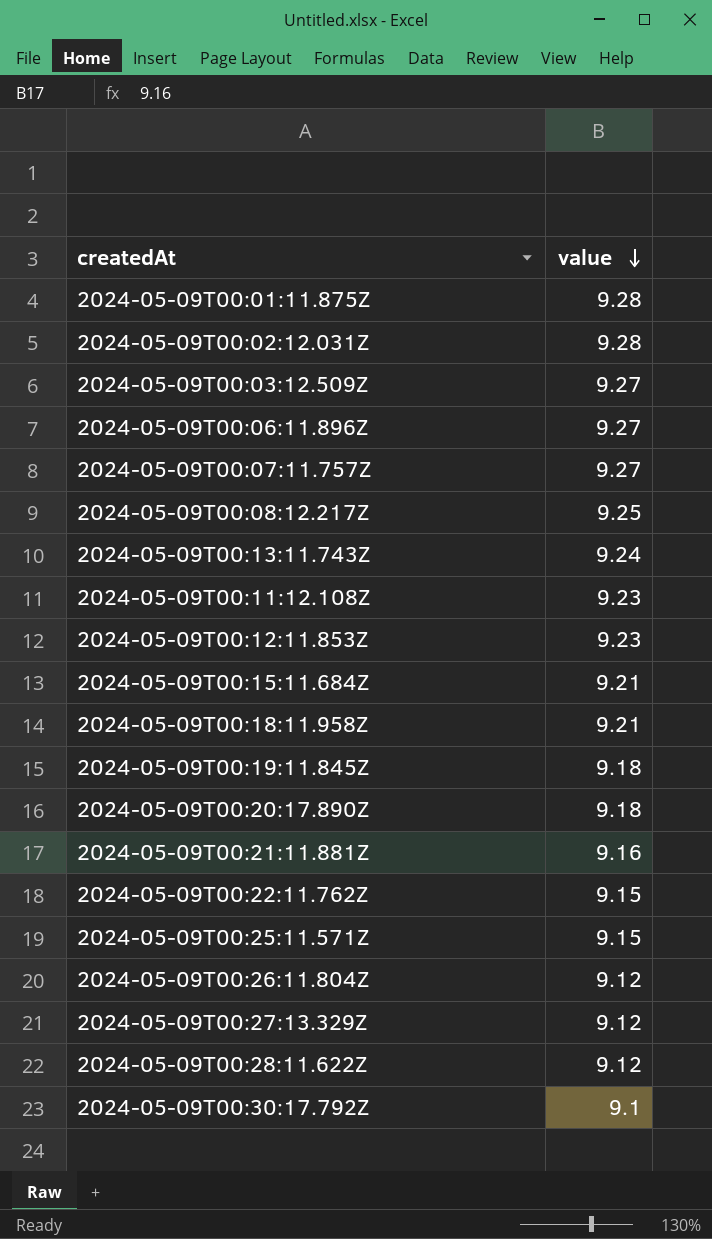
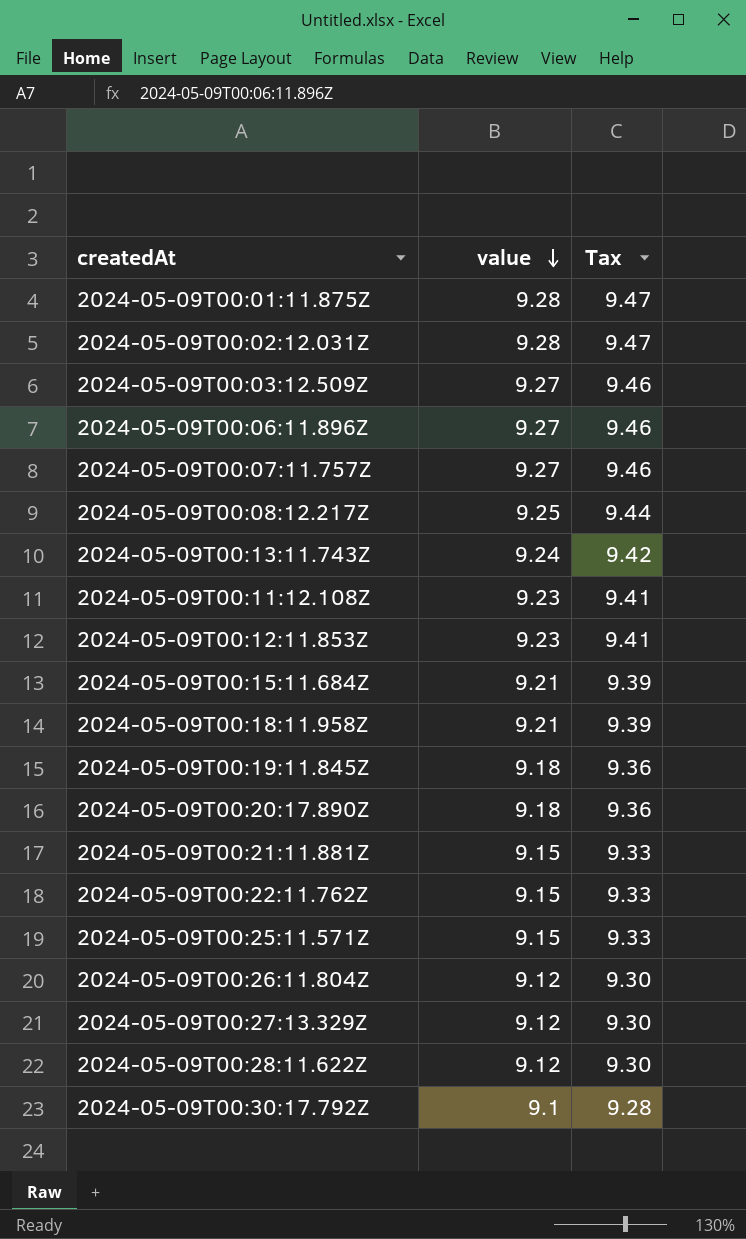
column Tax | formula: none -> [value] * 1.02
2024-05-09T00:21:11.881Z | value: 9.16 -> 9.15

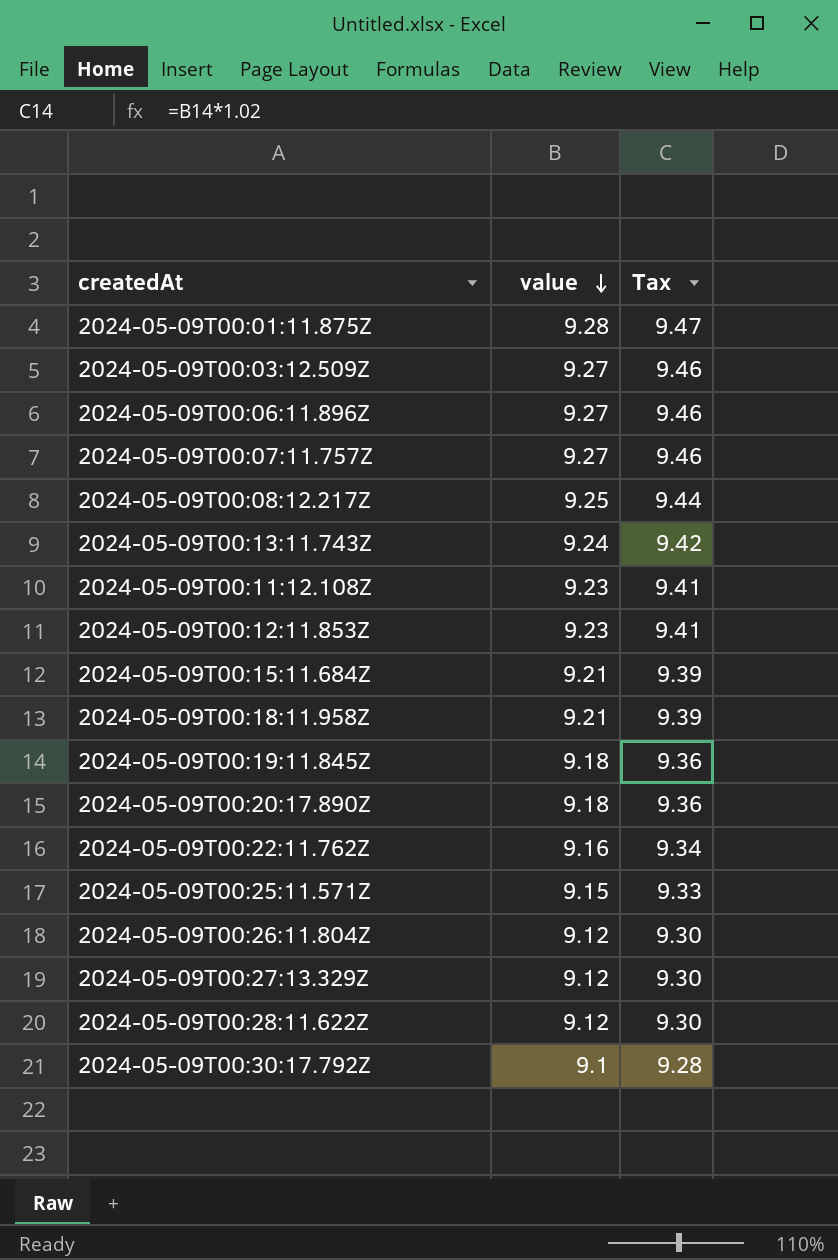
row 2024-05-09T00:02:12.031Z: 9.28 | 9.47 -> none
row 2024-05-09T00:21:11.881Z: 9.15 | 9.33 -> none
2024-05-09T00:22:11.762Z | value: 9.15 -> 9.16
2024-05-09T00:22:11.762Z | Tax: 9.33 -> 9.34

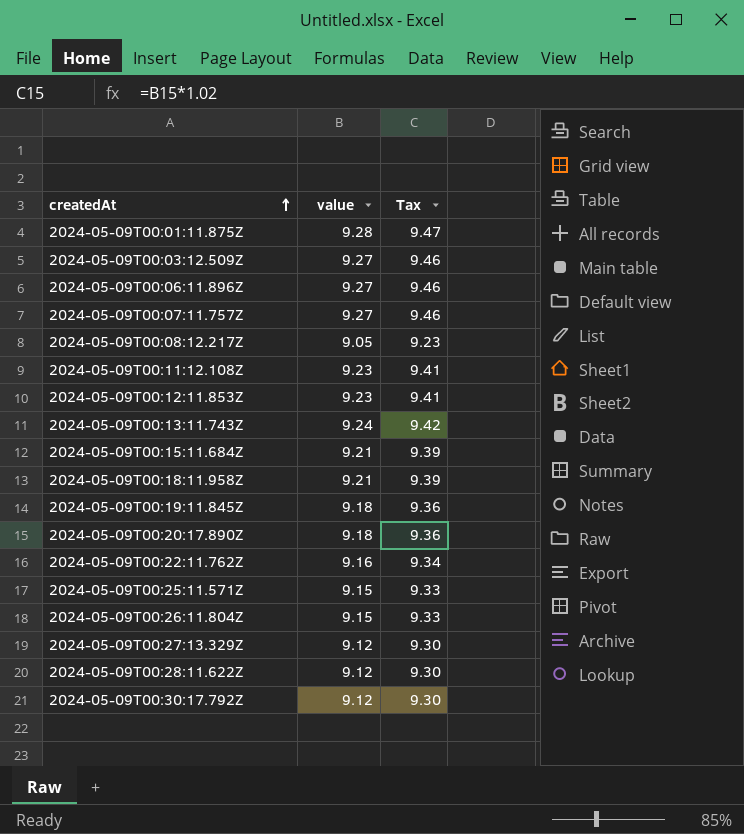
row order: value descending -> createdAt ascending
2024-05-09T00:08:12.217Z | value: 9.25 -> 9.05
2024-05-09T00:08:12.217Z | Tax: 9.44 -> 9.23
2024-05-09T00:26:11.804Z | value: 9.12 -> 9.15
2024-05-09T00:26:11.804Z | Tax: 9.30 -> 9.33
2024-05-09T00:30:17.792Z | value: 9.1 -> 9.12
2024-05-09T00:30:17.792Z | Tax: 9.28 -> 9.30

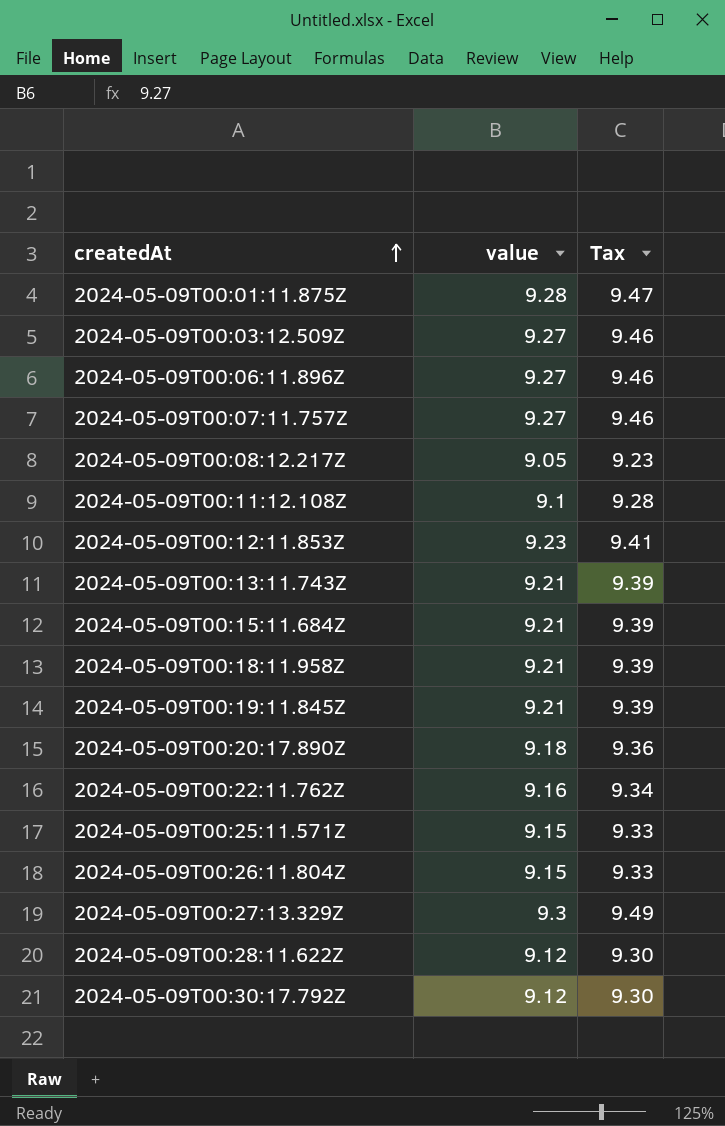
2024-05-09T00:11:12.108Z | value: 9.23 -> 9.1
2024-05-09T00:11:12.108Z | Tax: 9.41 -> 9.28
2024-05-09T00:13:11.743Z | value: 9.24 -> 9.21
2024-05-09T00:13:11.743Z | Tax: 9.42 -> 9.39
2024-05-09T00:19:11.845Z | value: 9.18 -> 9.21
2024-05-09T00:19:11.845Z | Tax: 9.36 -> 9.39
2024-05-09T00:27:13.329Z | value: 9.12 -> 9.3
2024-05-09T00:27:13.329Z | Tax: 9.30 -> 9.49

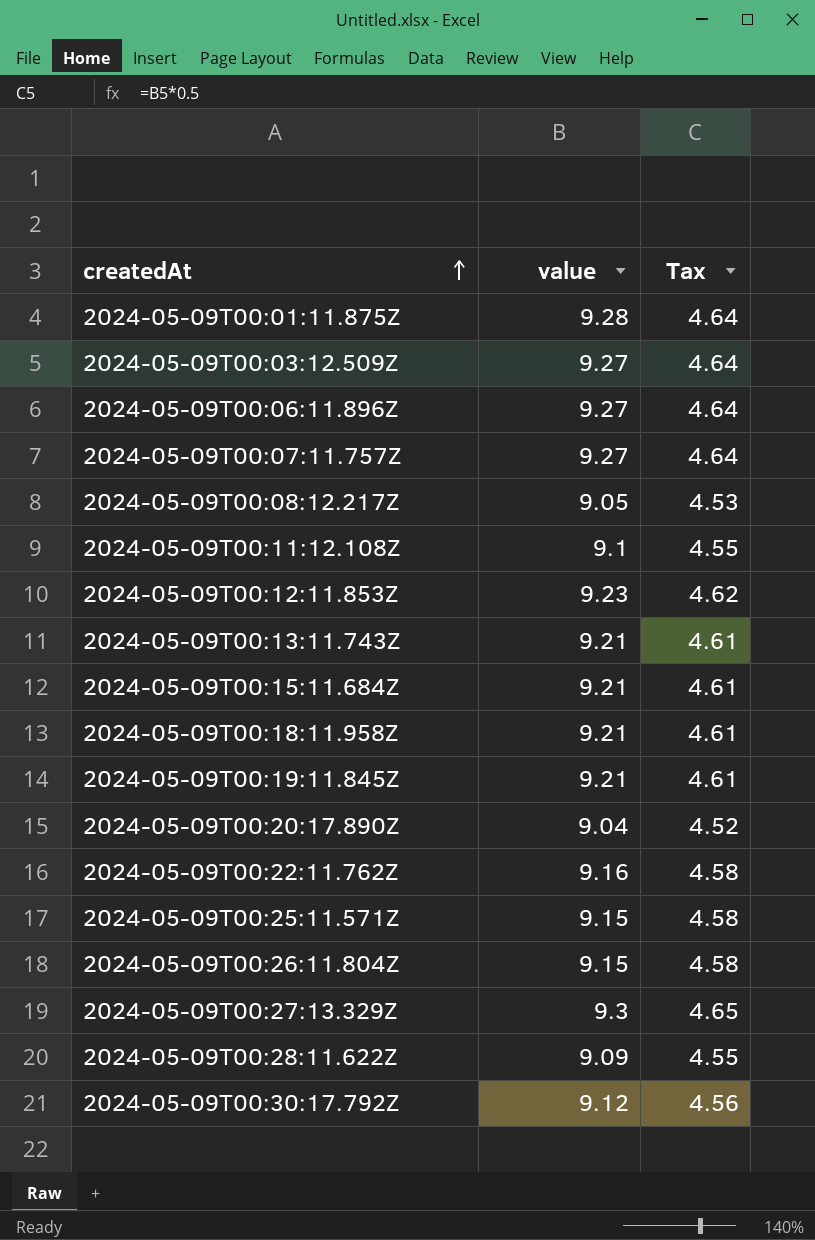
column Tax | formula: [value] * 1.02 -> [value] * 0.5
2024-05-09T00:20:17.890Z | value: 9.18 -> 9.04
2024-05-09T00:28:11.622Z | value: 9.12 -> 9.09

